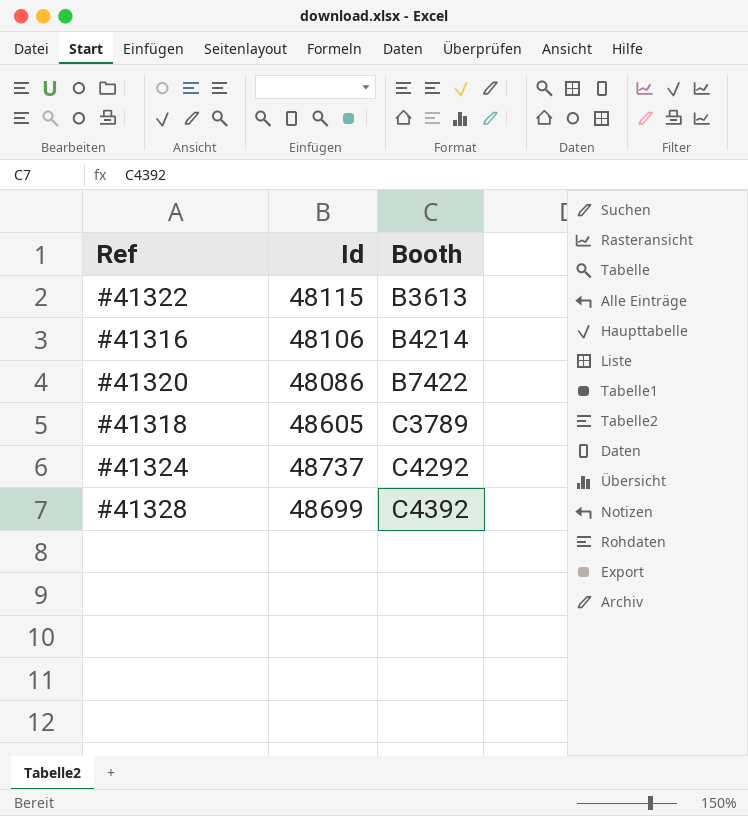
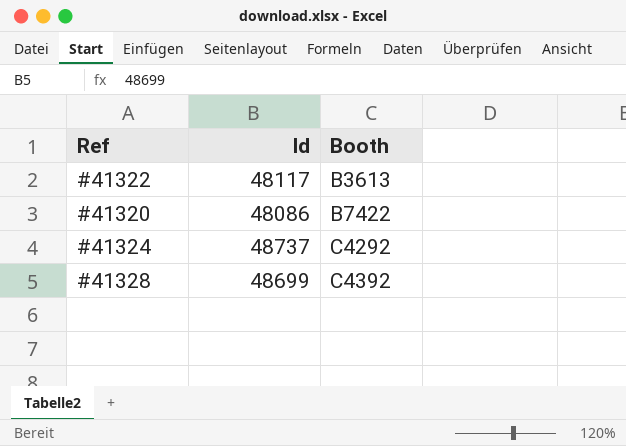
row #41316: 48106 | B4214 -> none
row #41318: 48605 | C3789 -> none
#41322 | Id: 48115 -> 48117

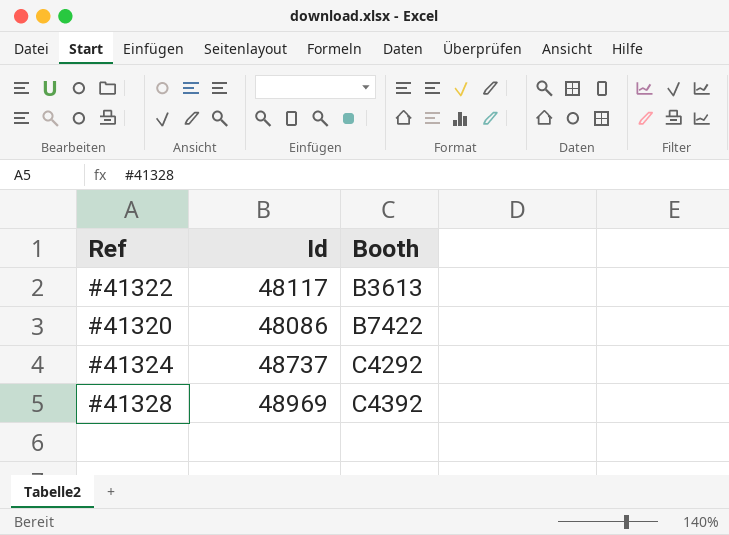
#41328 | Id: 48699 -> 48969

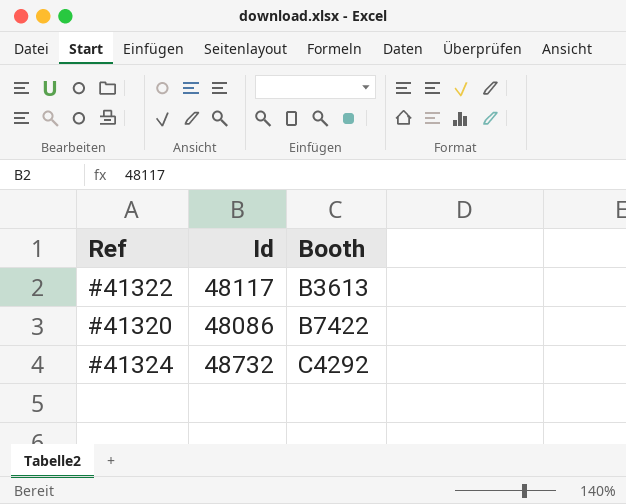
row #41328: 48969 | C4392 -> none
#41324 | Id: 48737 -> 48732

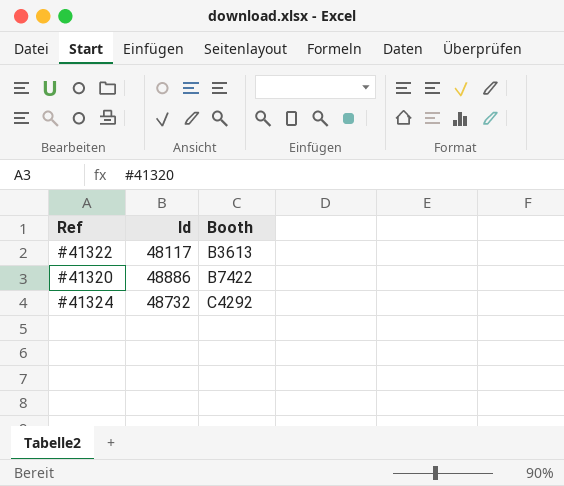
#41320 | Id: 48086 -> 48886

